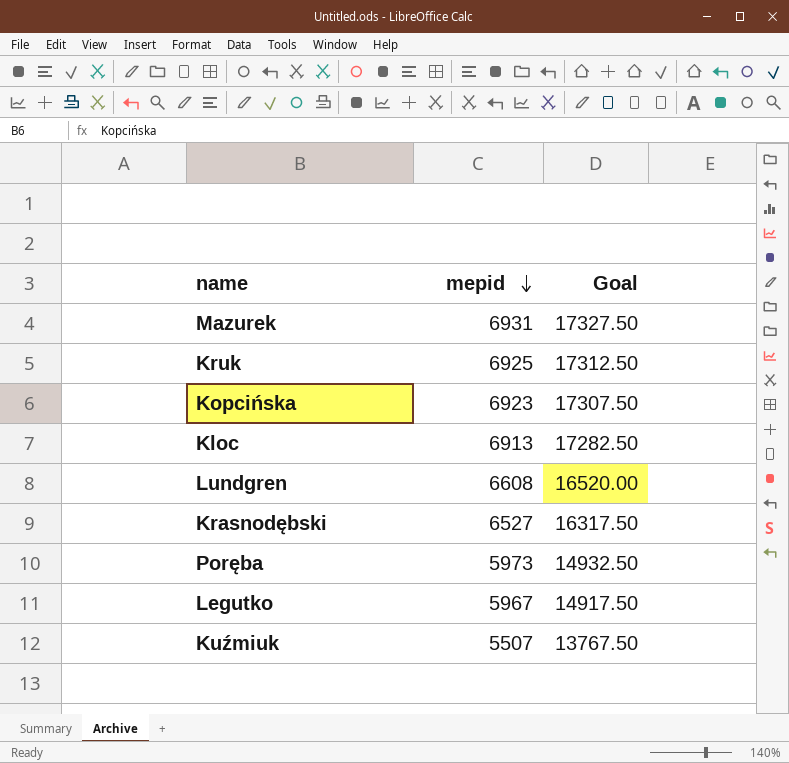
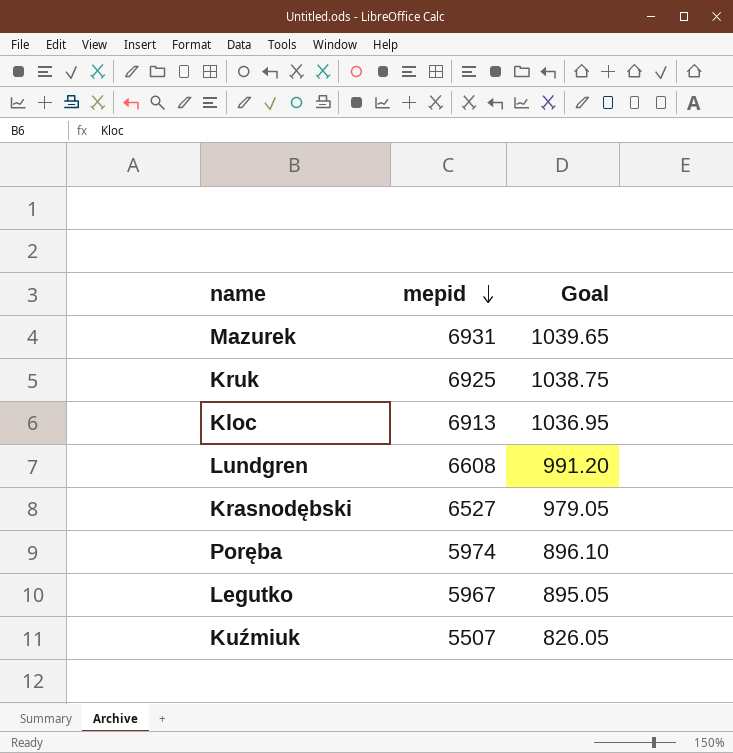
column Goal | formula: [mepid] * 2.5 -> [mepid] * 0.15
row Kopcińska: 6923 | 17307.50 -> none
Poręba | mepid: 5973 -> 5974

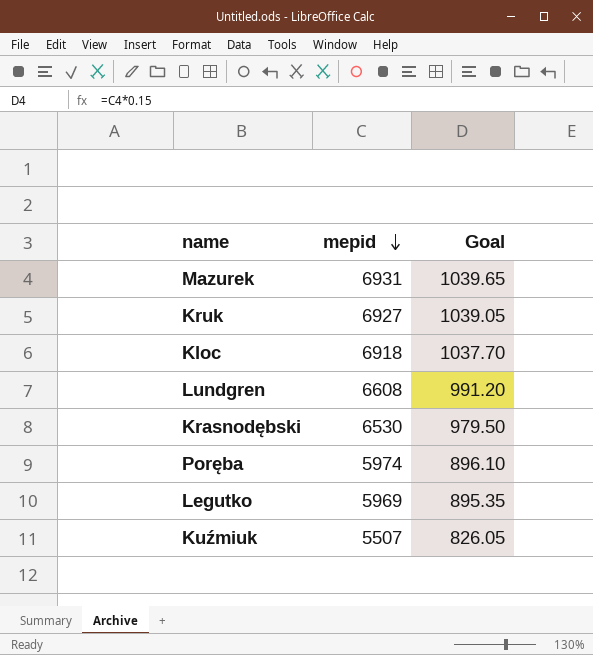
Kruk | mepid: 6925 -> 6927
Kruk | Goal: 1038.75 -> 1039.05
Kloc | mepid: 6913 -> 6918
Kloc | Goal: 1036.95 -> 1037.70
Krasnodębski | mepid: 6527 -> 6530
Krasnodębski | Goal: 979.05 -> 979.50
Legutko | mepid: 5967 -> 5969
Legutko | Goal: 895.05 -> 895.35

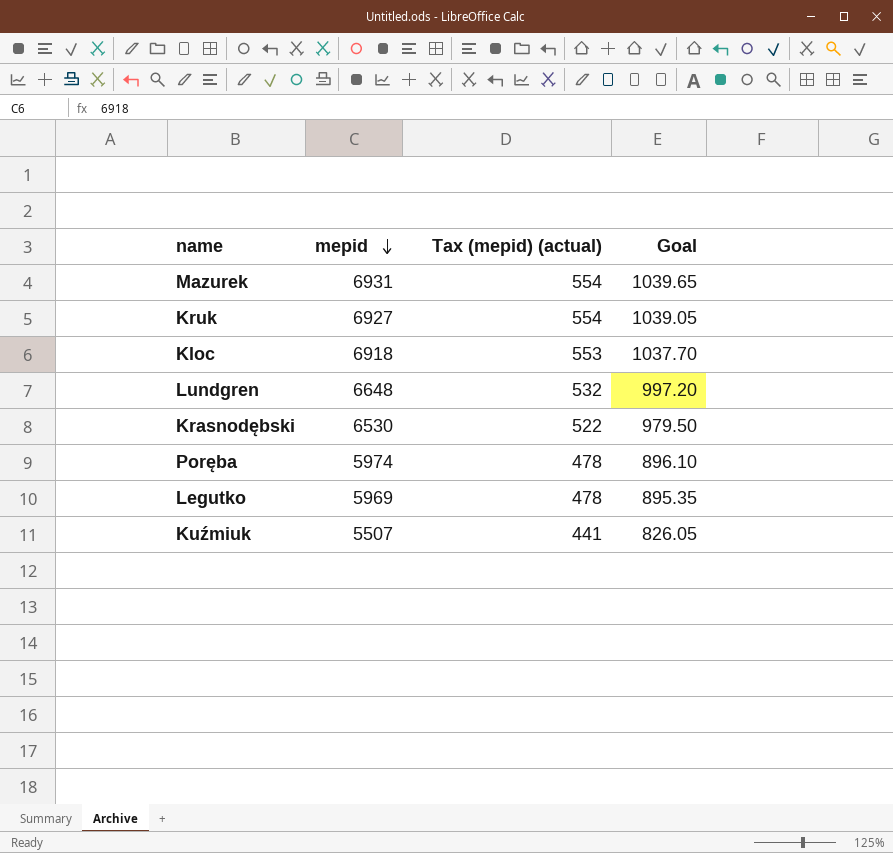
column Tax (mepid) (actual) | formula: none -> [mepid] * 0.08
Lundgren | mepid: 6608 -> 6648
Lundgren | Goal: 991.20 -> 997.20

